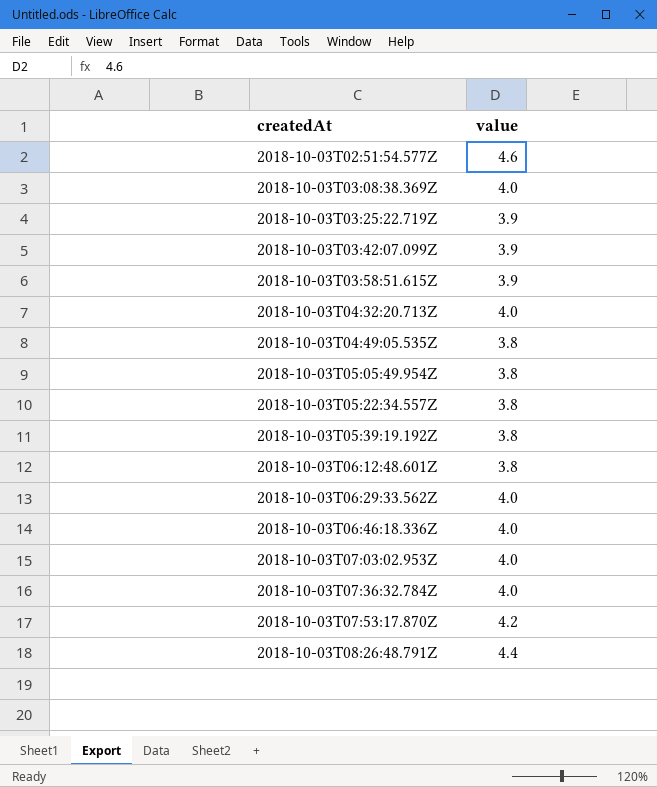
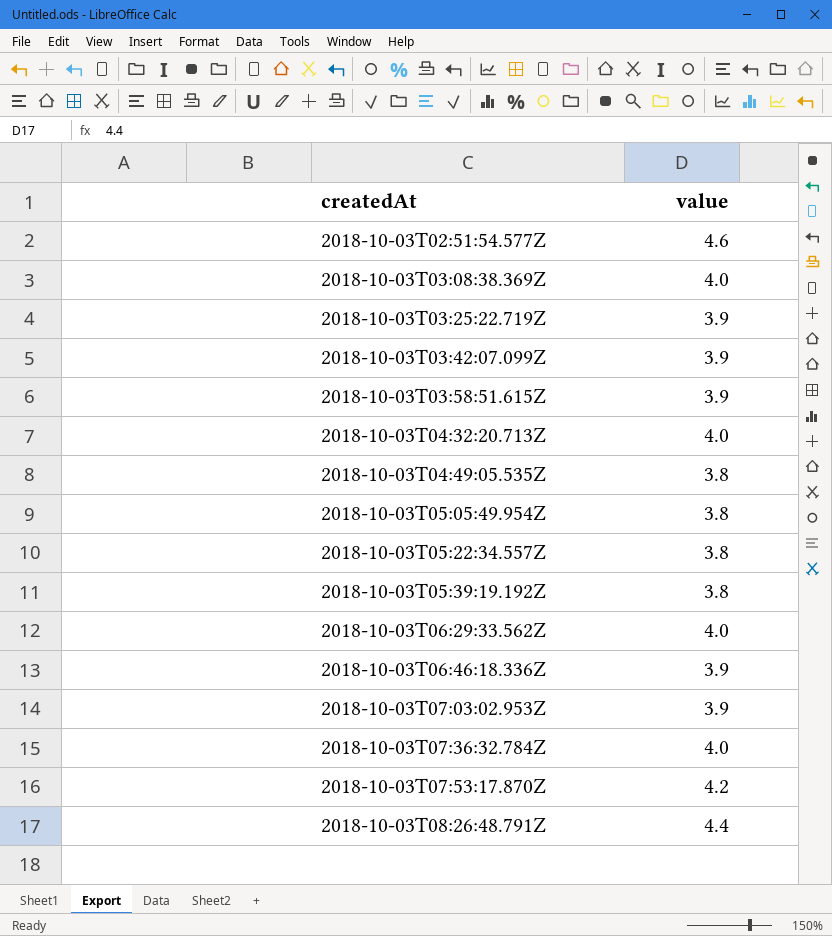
row 2018-10-03T06:12:48.601Z: 3.8 -> none
2018-10-03T06:46:18.336Z | value: 4.0 -> 3.9
2018-10-03T07:03:02.953Z | value: 4.0 -> 3.9

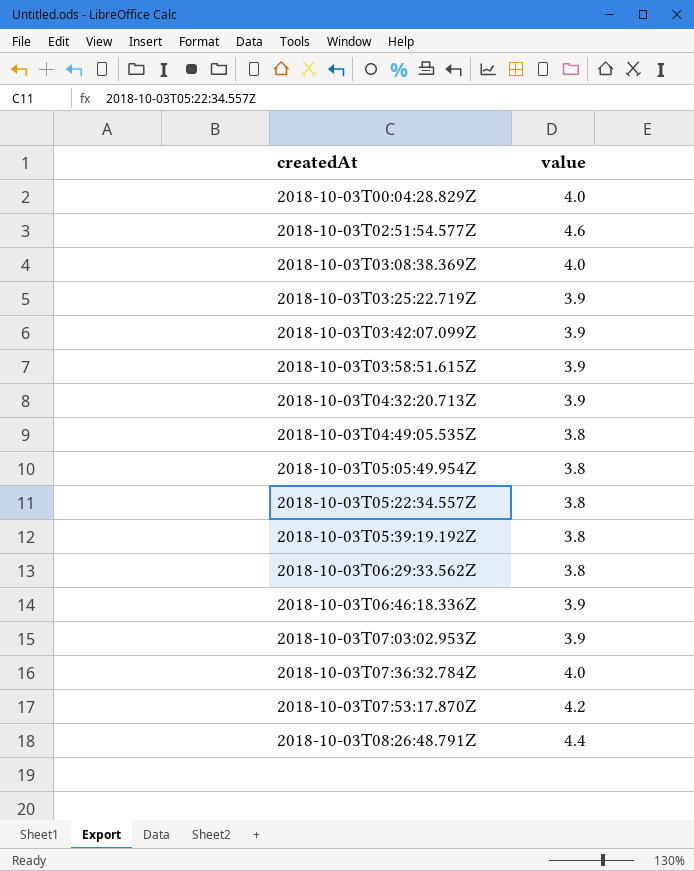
row 2018-10-03T00:04:28.829Z: none -> 4.0
2018-10-03T04:32:20.713Z | value: 4.0 -> 3.9
2018-10-03T06:29:33.562Z | value: 4.0 -> 3.8

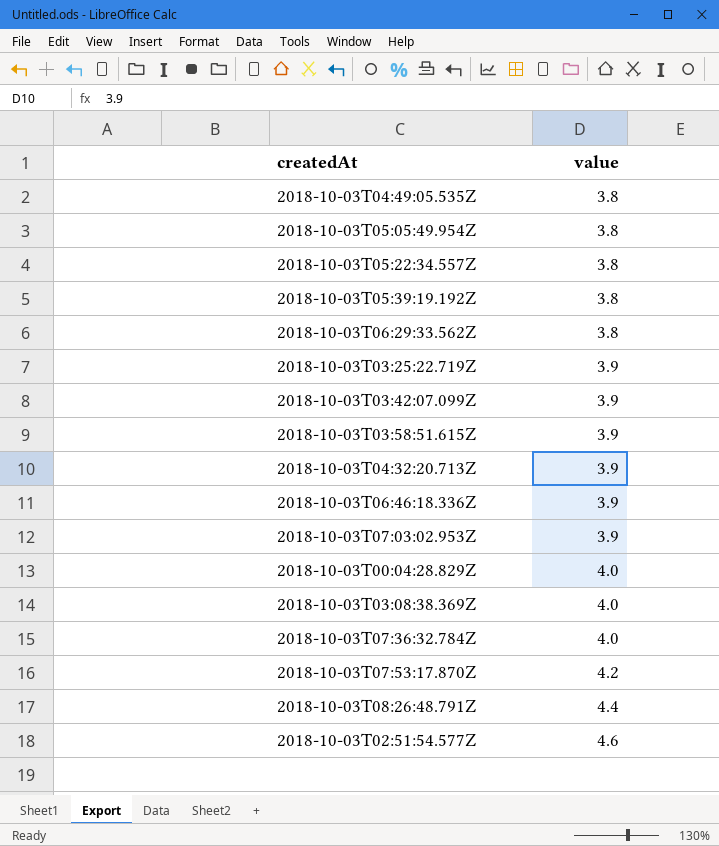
row order: createdAt ascending -> value ascending

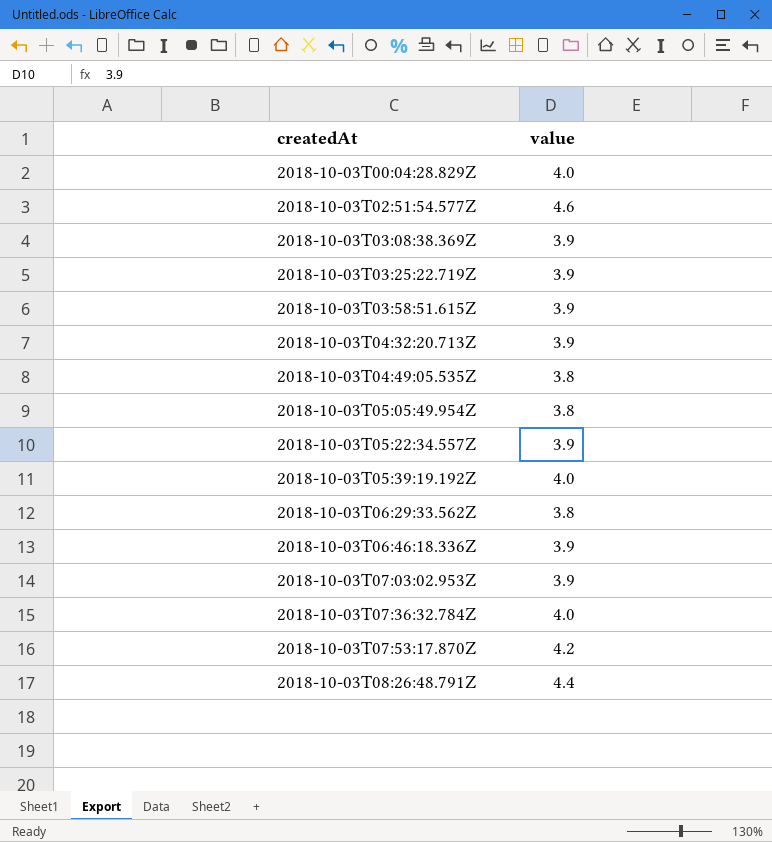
row order: value ascending -> createdAt ascending
row 2018-10-03T03:42:07.099Z: 3.9 -> none
2018-10-03T03:08:38.369Z | value: 4.0 -> 3.9
2018-10-03T05:22:34.557Z | value: 3.8 -> 3.9
2018-10-03T05:39:19.192Z | value: 3.8 -> 4.0

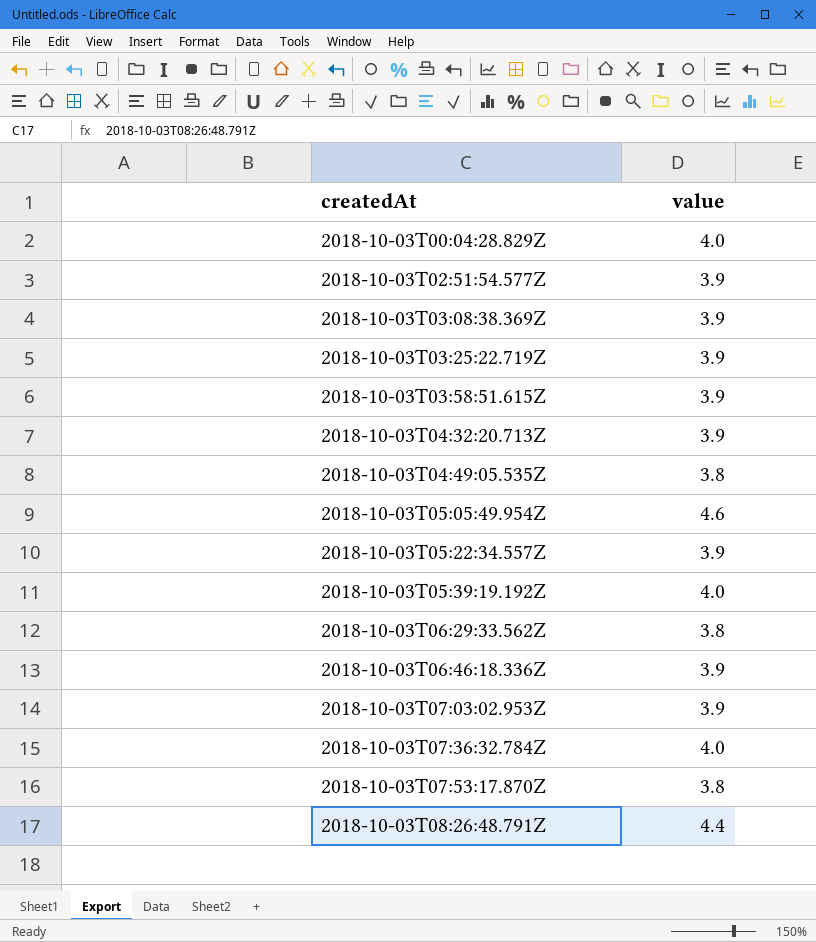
2018-10-03T02:51:54.577Z | value: 4.6 -> 3.9
2018-10-03T05:05:49.954Z | value: 3.8 -> 4.6
2018-10-03T07:53:17.870Z | value: 4.2 -> 3.8

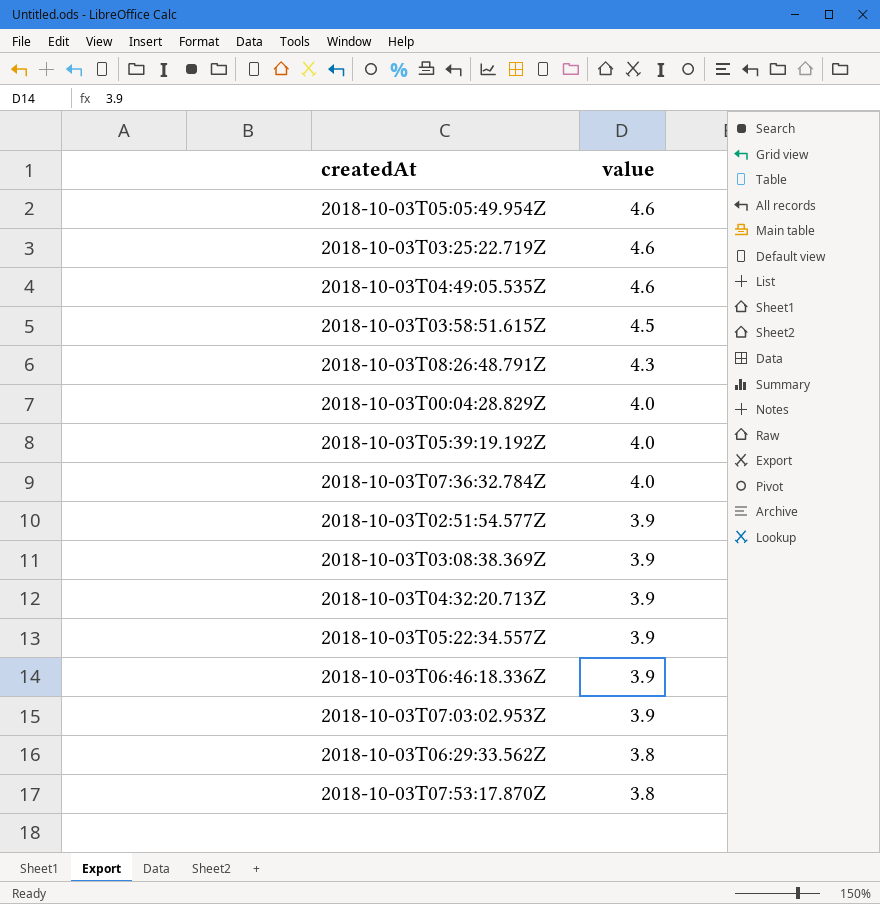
row order: createdAt ascending -> value descending
2018-10-03T03:25:22.719Z | value: 3.9 -> 4.6
2018-10-03T04:49:05.535Z | value: 3.8 -> 4.6
2018-10-03T03:58:51.615Z | value: 3.9 -> 4.5
2018-10-03T08:26:48.791Z | value: 4.4 -> 4.3

